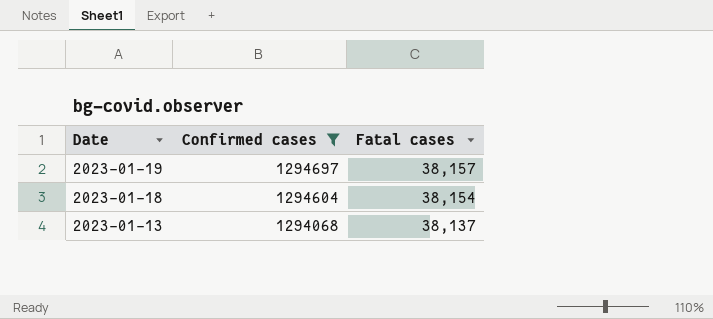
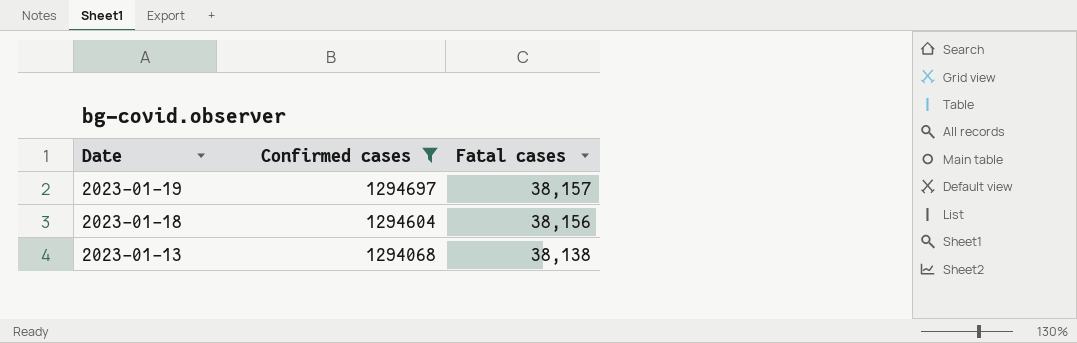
2023-01-18 | Fatal cases: 38,154 -> 38,156
2023-01-13 | Fatal cases: 38,137 -> 38,138

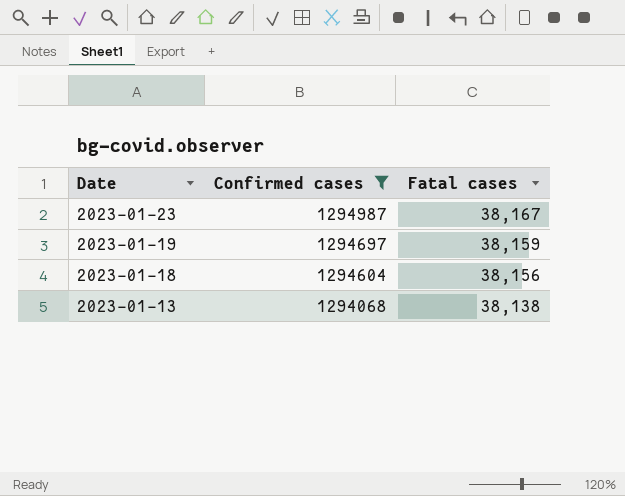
row 2023-01-23: none -> 1294987 | 38,167
2023-01-19 | Fatal cases: 38,157 -> 38,159

